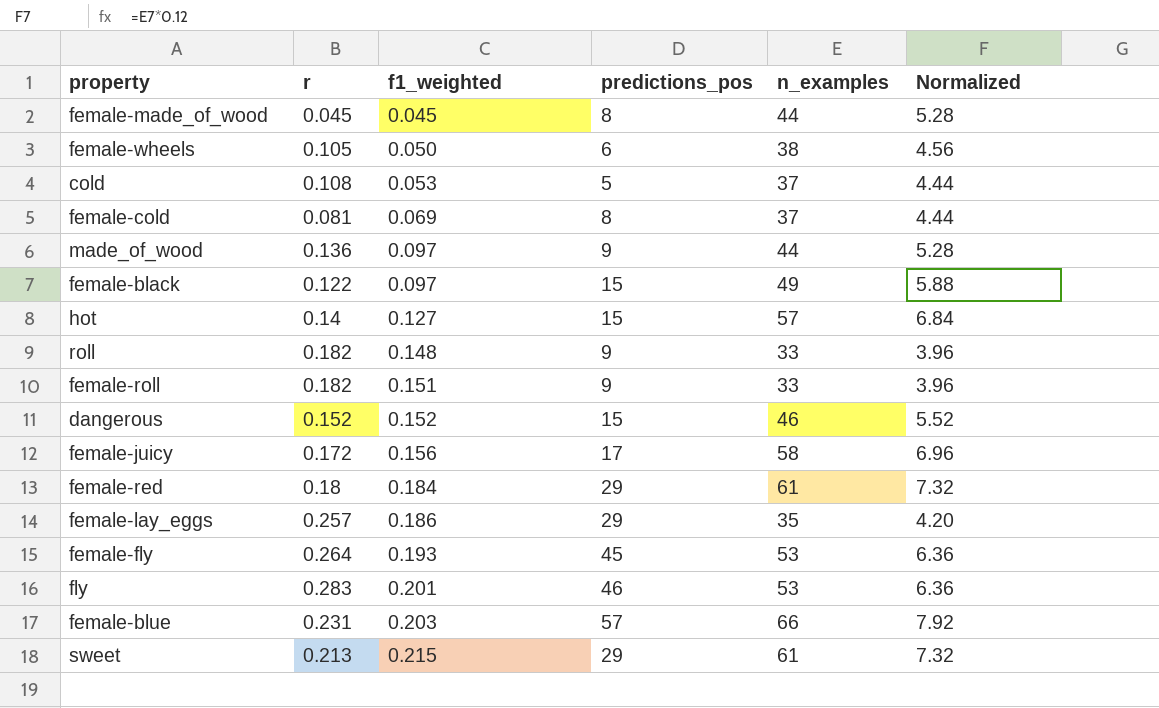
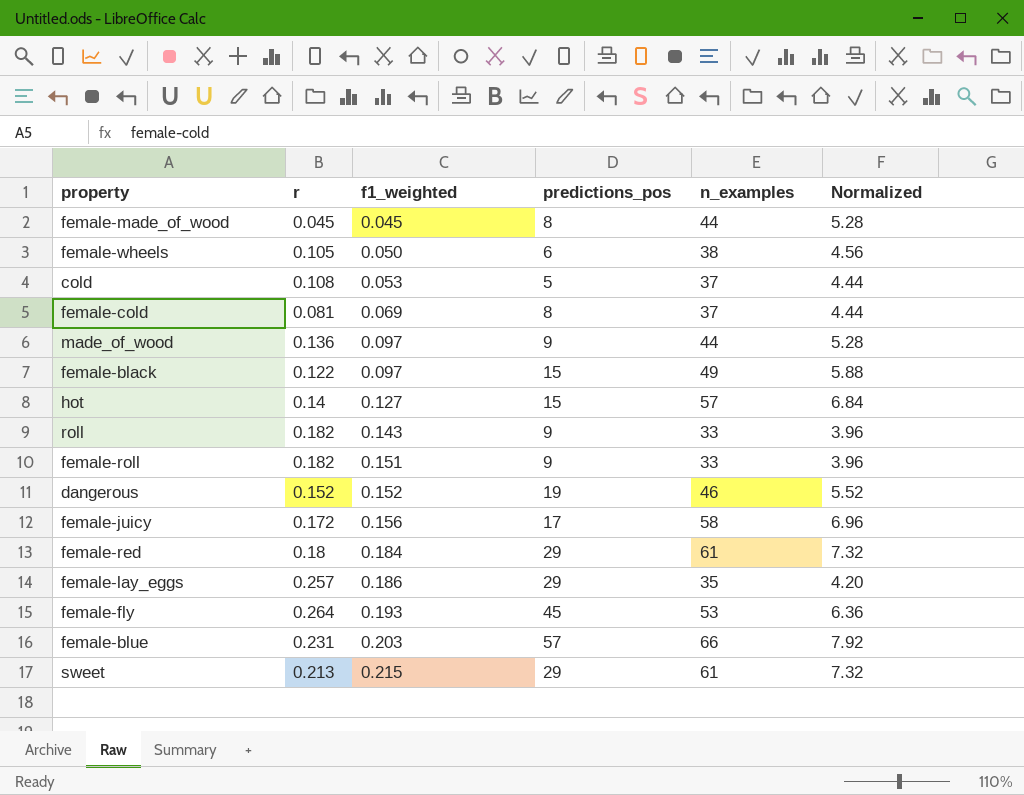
row fly: 0.283 | 0.201 | 46 | 53 | 6.36 -> none
roll | f1_weighted: 0.148 -> 0.143
dangerous | predictions_pos: 15 -> 19

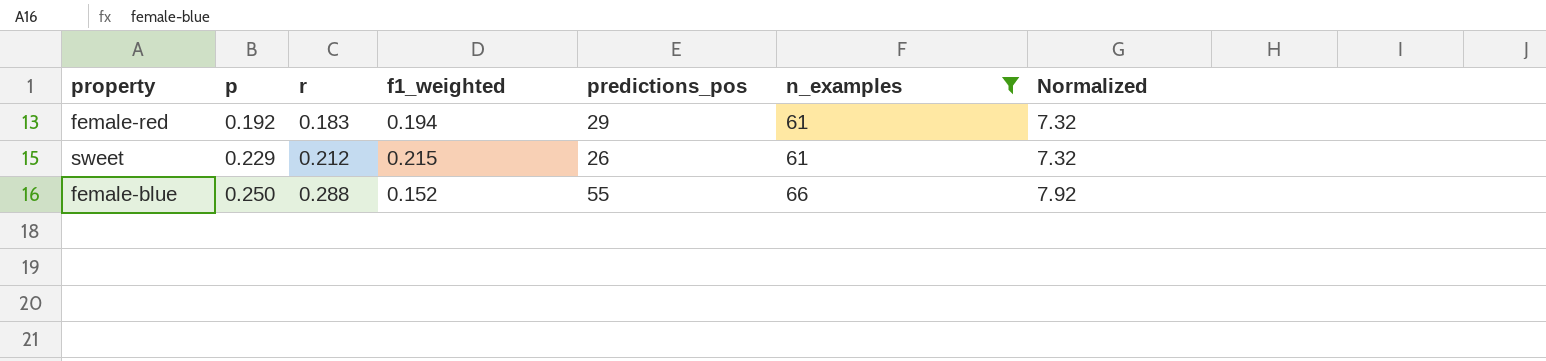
filter: none -> n_examples >= 61
row order: f1_weighted ascending -> p ascending
column p | position: none -> 2
female-red | r: 0.18 -> 0.183
female-red | f1_weighted: 0.184 -> 0.194
sweet | r: 0.213 -> 0.212
sweet | predictions_pos: 29 -> 26
female-blue | r: 0.231 -> 0.288
female-blue | f1_weighted: 0.203 -> 0.152
female-blue | predictions_pos: 57 -> 55

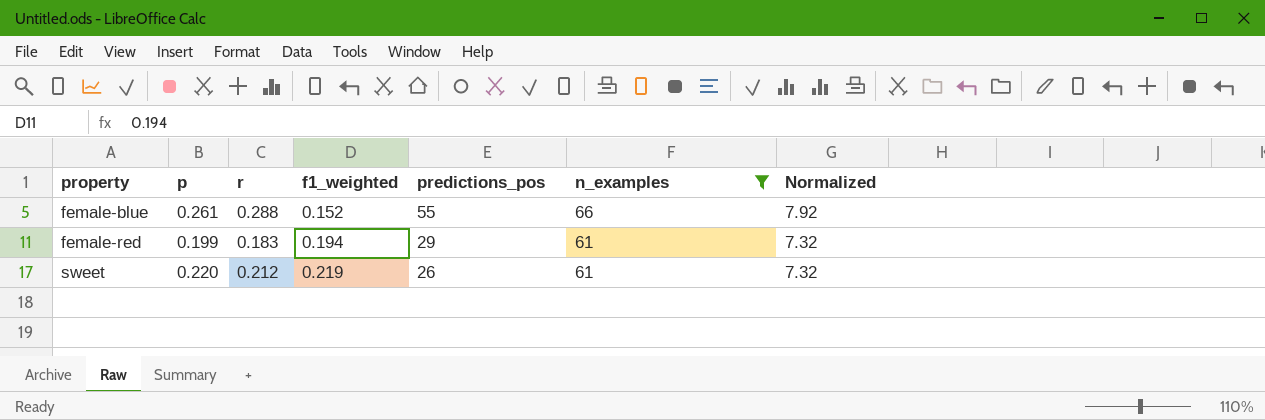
row order: p ascending -> property ascending
female-blue | p: 0.250 -> 0.261
female-red | p: 0.192 -> 0.199
sweet | p: 0.229 -> 0.220
sweet | f1_weighted: 0.215 -> 0.219

